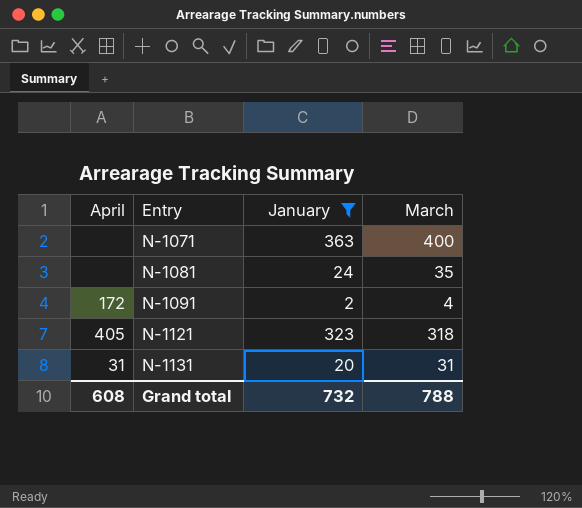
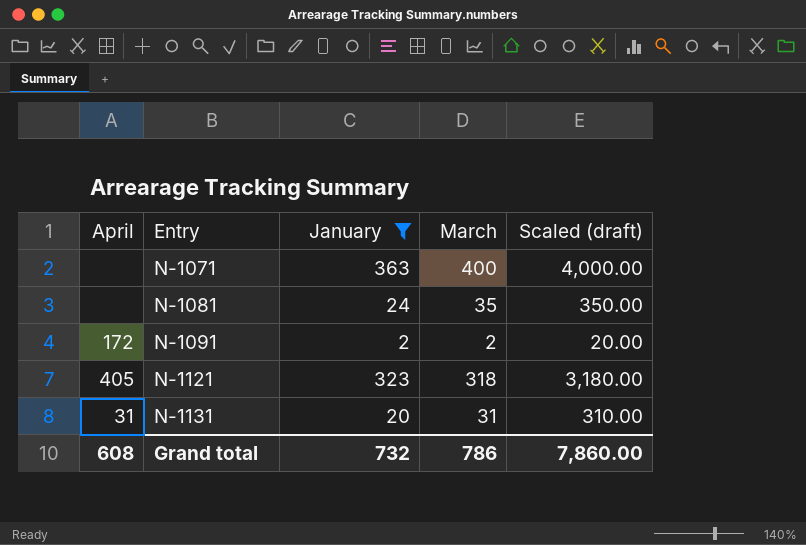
column Scaled (draft) | formula: none -> [March] * 10
N-1091 | March: 4 -> 2
Grand total | March: 788 -> 786

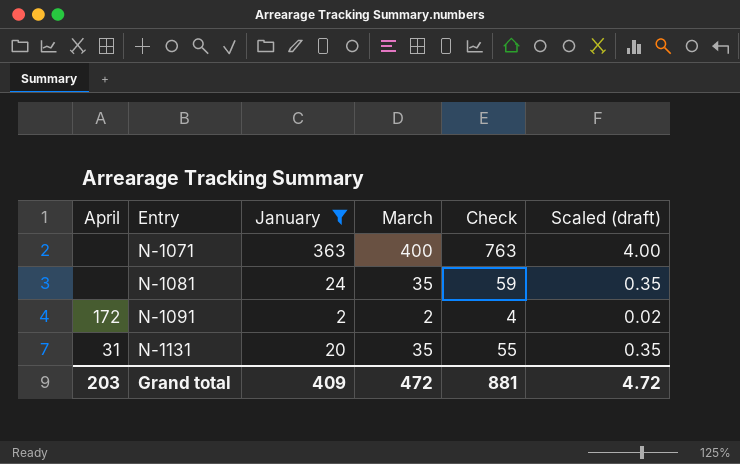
column Check | formula: none -> [January] + [March]
column Scaled (draft) | formula: [March] * 10 -> [March] * 0.01
row N-1121: 405 | 323 | 318 | 3,180.00 -> none
N-1131 | March: 31 -> 35
Grand total | April: 608 -> 203
Grand total | January: 732 -> 409
Grand total | March: 786 -> 472
Grand total | Scaled (draft): 7,860.00 -> 4.72

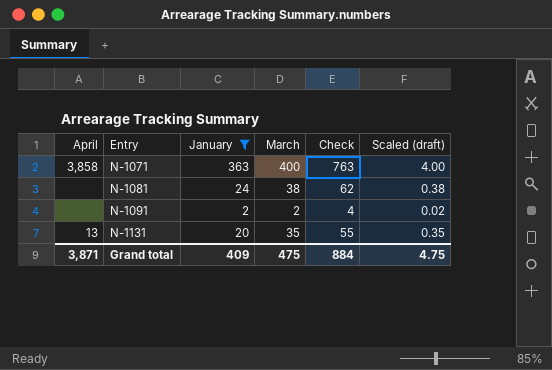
N-1071 | April: none -> 3,858
N-1081 | March: 35 -> 38
N-1081 | Check: 59 -> 62
N-1081 | Scaled (draft): 0.35 -> 0.38
N-1091 | April: 172 -> none
N-1131 | April: 31 -> 13
Grand total | April: 203 -> 3,871
Grand total | March: 472 -> 475
Grand total | Check: 881 -> 884
Grand total | Scaled (draft): 4.72 -> 4.75

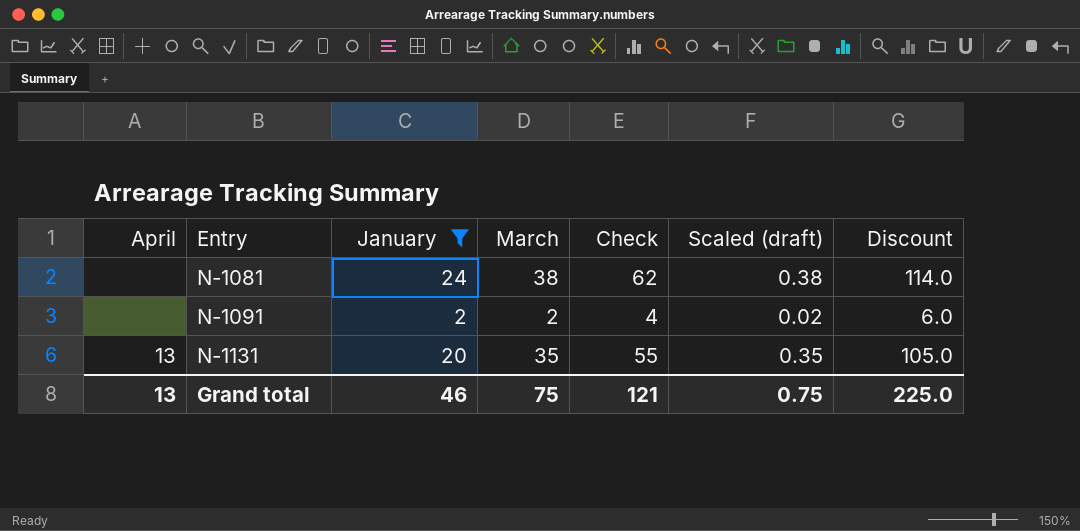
column Discount | formula: none -> [March] * 3
row N-1071: 3,858 | 363 | 400 | 763 | 4.00 -> none
Grand total | April: 3,871 -> 13
Grand total | January: 409 -> 46
Grand total | March: 475 -> 75
Grand total | Check: 884 -> 121
Grand total | Scaled (draft): 4.75 -> 0.75

